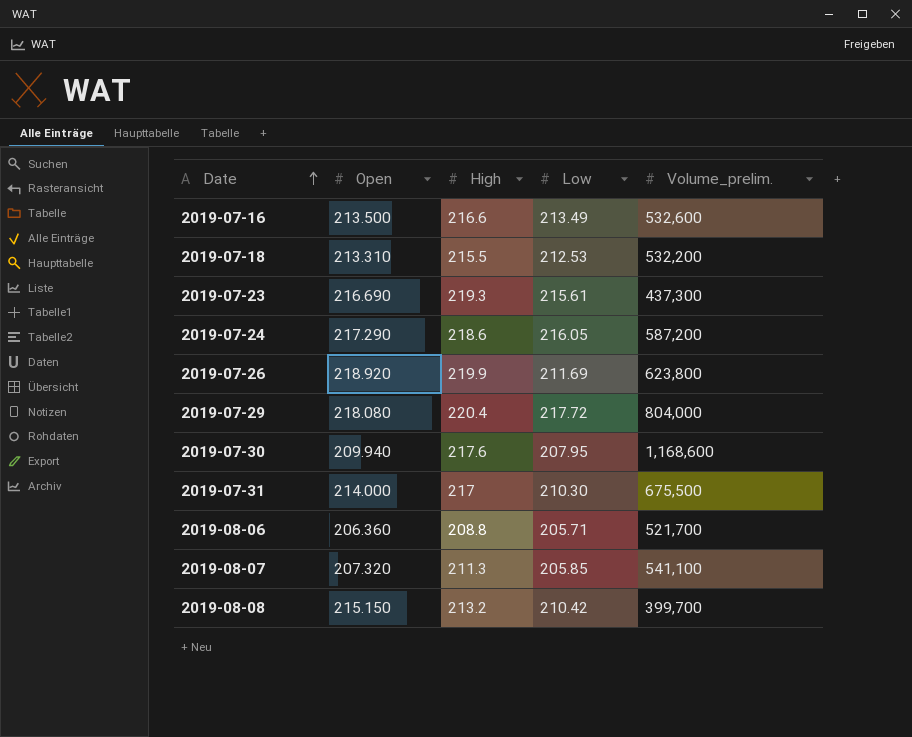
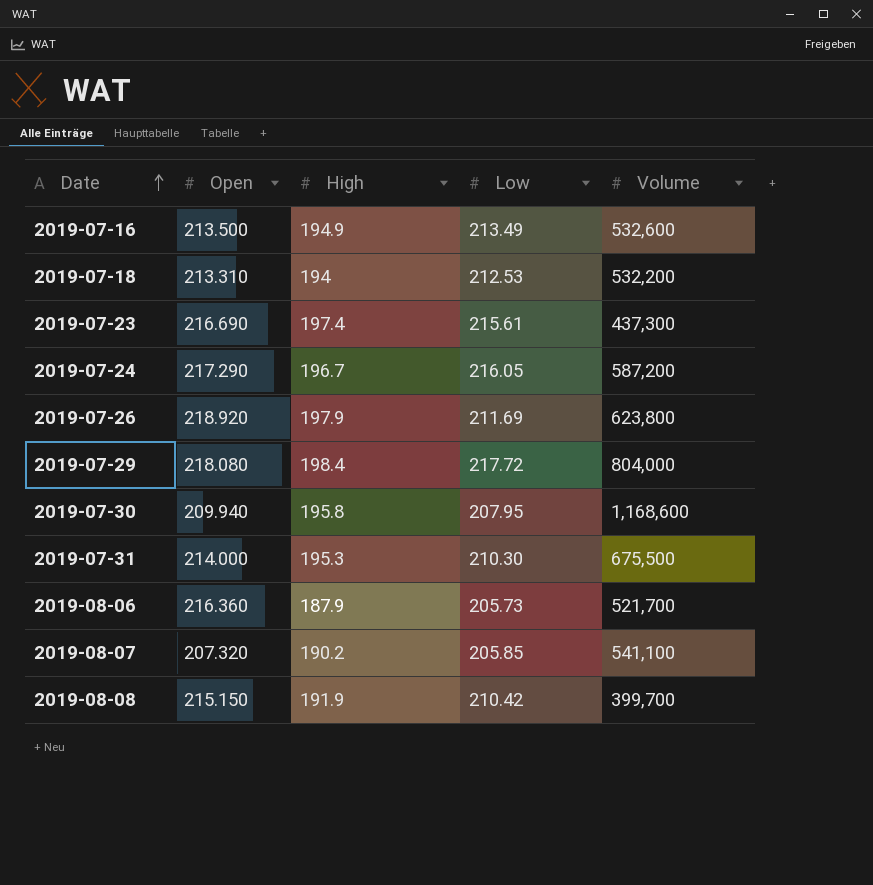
column name: Volume_prelim. -> Volume
2019-07-16 | High: 216.6 -> 194.9
2019-07-18 | High: 215.5 -> 194
2019-07-23 | High: 219.3 -> 197.4
2019-07-24 | High: 218.6 -> 196.7
2019-07-26 | High: 219.9 -> 197.9
2019-07-29 | High: 220.4 -> 198.4
2019-07-30 | High: 217.6 -> 195.8
2019-07-31 | High: 217 -> 195.3
2019-08-06 | Open: 206.360 -> 216.360
2019-08-06 | High: 208.8 -> 187.9
2019-08-06 | Low: 205.71 -> 205.73
2019-08-07 | High: 211.3 -> 190.2
2019-08-08 | High: 213.2 -> 191.9

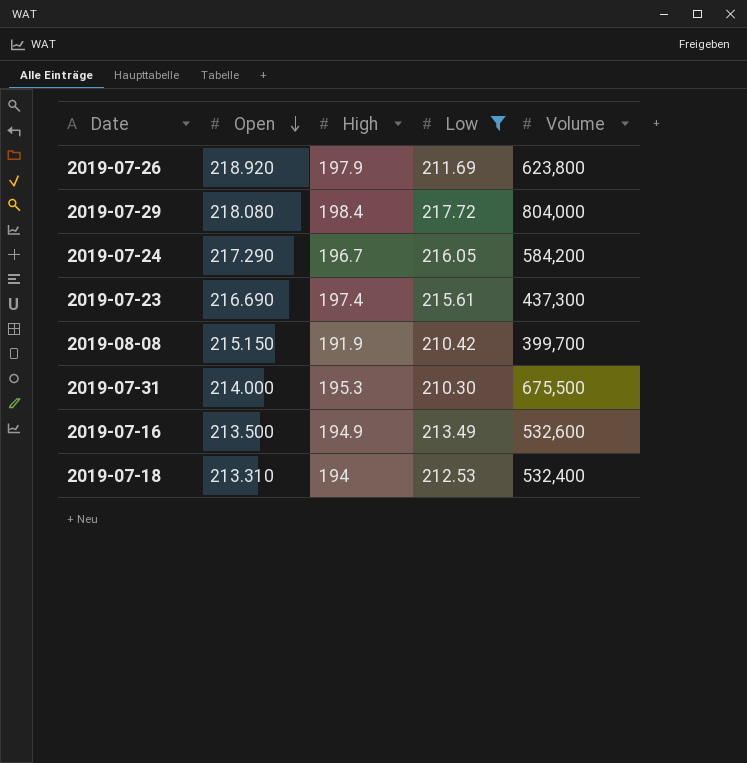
filter: none -> Low >= 210.30
row order: Date ascending -> Open descending
2019-07-24 | Volume: 587,200 -> 584,200
2019-07-18 | Volume: 532,200 -> 532,400

